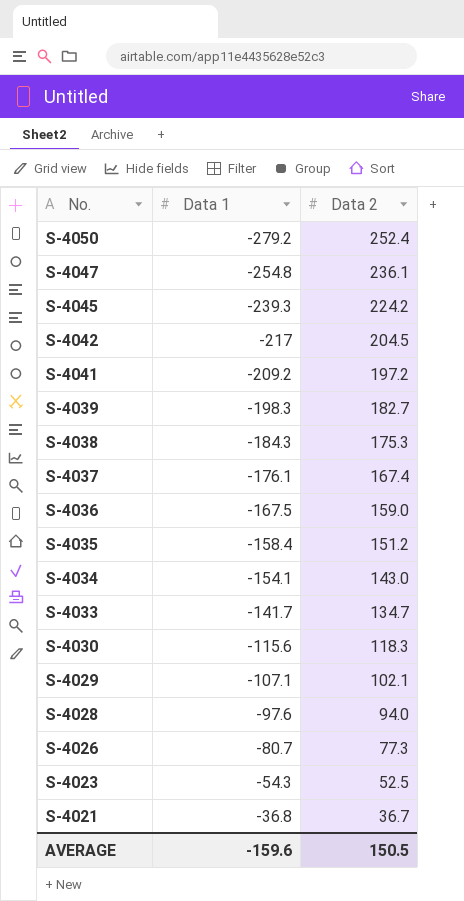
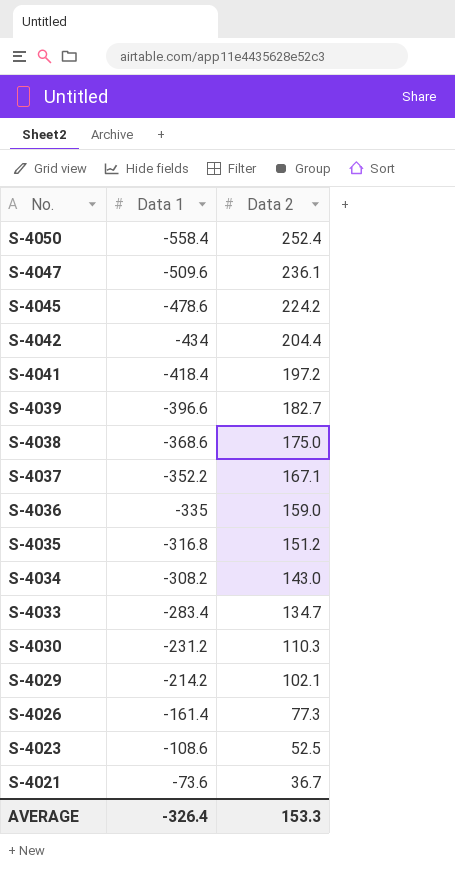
row S-4028: -97.6 | 94.0 -> none
S-4050 | Data 1: -279.2 -> -558.4
S-4047 | Data 1: -254.8 -> -509.6
S-4045 | Data 1: -239.3 -> -478.6
S-4042 | Data 1: -217 -> -434
S-4042 | Data 2: 204.5 -> 204.4
S-4041 | Data 1: -209.2 -> -418.4
S-4039 | Data 1: -198.3 -> -396.6
S-4038 | Data 1: -184.3 -> -368.6
S-4038 | Data 2: 175.3 -> 175.0
S-4037 | Data 1: -176.1 -> -352.2
S-4037 | Data 2: 167.4 -> 167.1
S-4036 | Data 1: -167.5 -> -335
S-4035 | Data 1: -158.4 -> -316.8
S-4034 | Data 1: -154.1 -> -308.2
S-4033 | Data 1: -141.7 -> -283.4
S-4030 | Data 1: -115.6 -> -231.2
S-4030 | Data 2: 118.3 -> 110.3
S-4029 | Data 1: -107.1 -> -214.2
S-4026 | Data 1: -80.7 -> -161.4
S-4023 | Data 1: -54.3 -> -108.6
S-4021 | Data 1: -36.8 -> -73.6
AVERAGE | Data 1: -159.6 -> -326.4
AVERAGE | Data 2: 150.5 -> 153.3

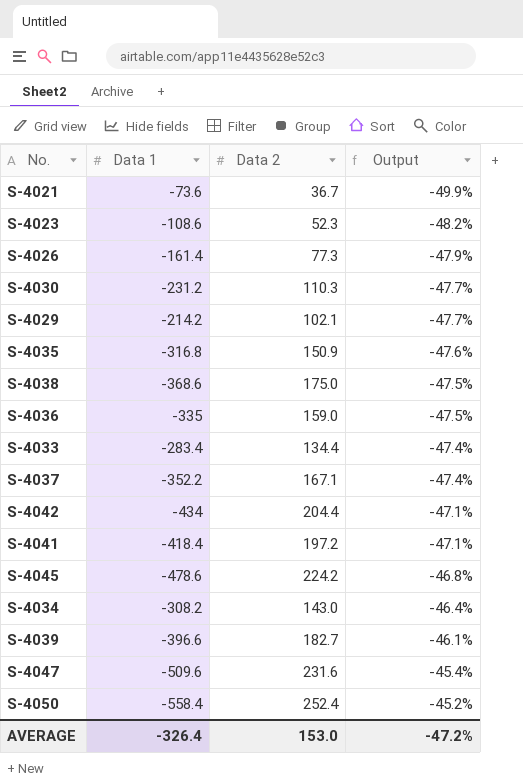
row order: No. descending -> Output ascending
column Output | formula: none -> [Data 2] / [Data 1]
S-4023 | Data 2: 52.5 -> 52.3
S-4035 | Data 2: 151.2 -> 150.9
S-4033 | Data 2: 134.7 -> 134.4
S-4047 | Data 2: 236.1 -> 231.6
AVERAGE | Data 2: 153.3 -> 153.0

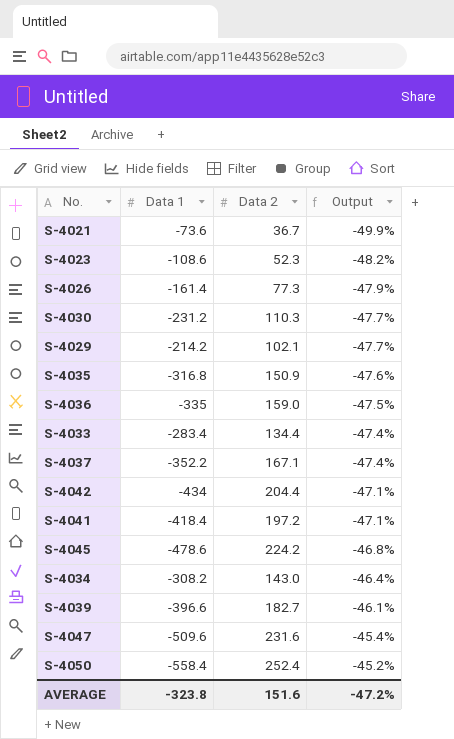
row S-4038: -368.6 | 175.0 | -47.5% -> none
AVERAGE | Data 1: -326.4 -> -323.8
AVERAGE | Data 2: 153.0 -> 151.6

